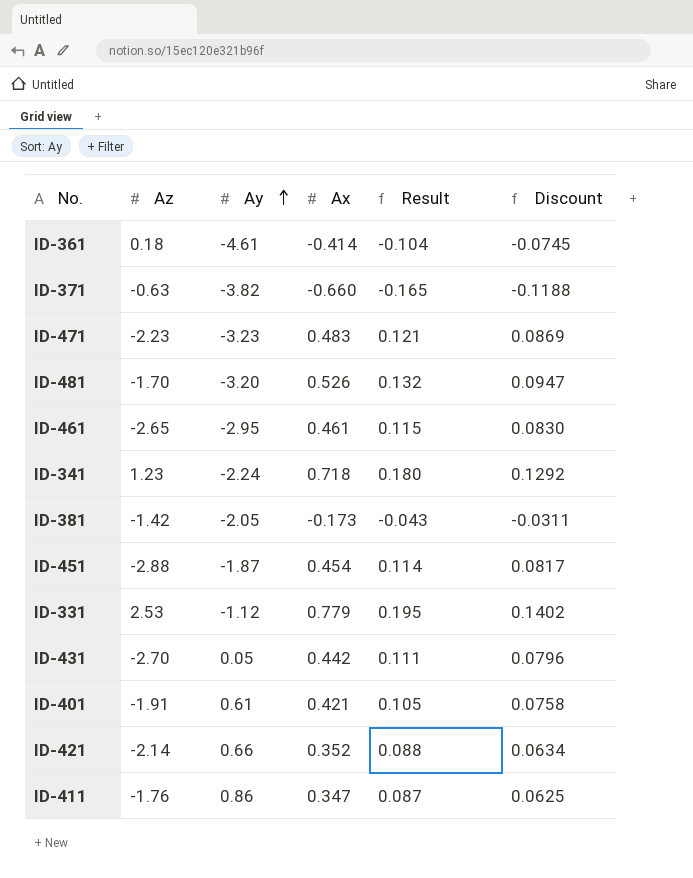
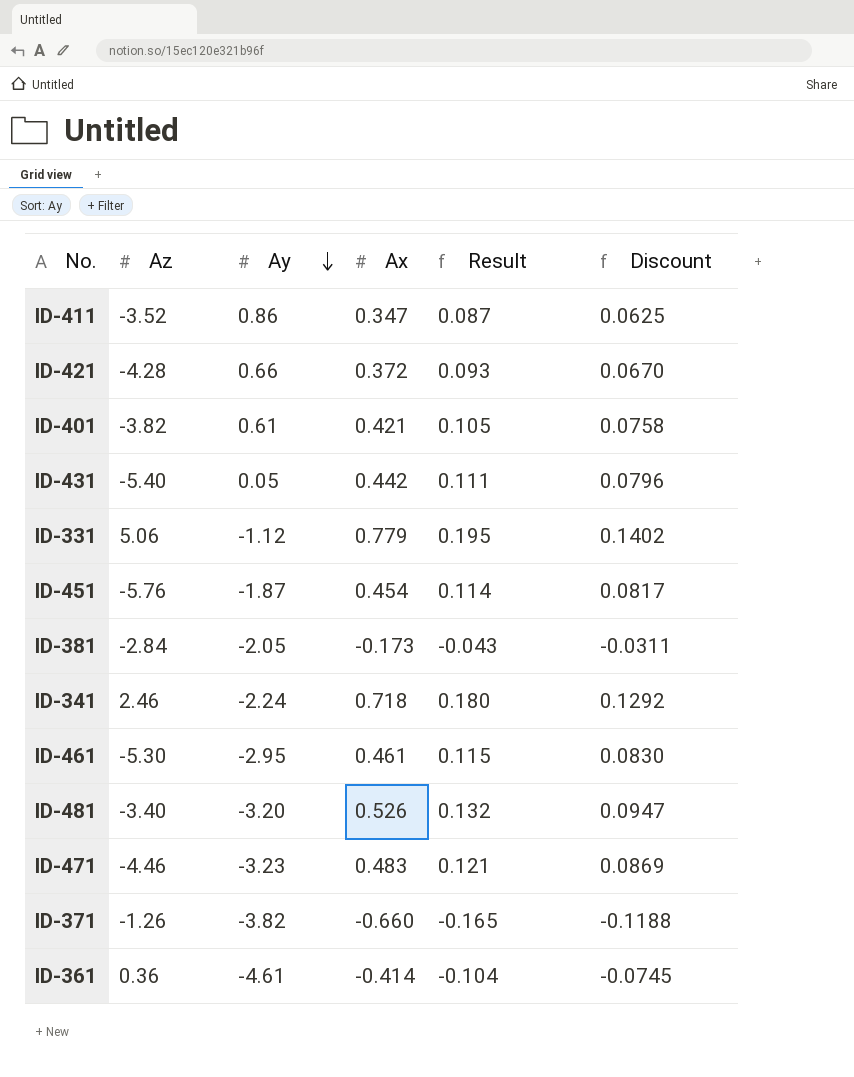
row order: Ay ascending -> Ay descending
ID-411 | Az: -1.76 -> -3.52
ID-421 | Az: -2.14 -> -4.28
ID-421 | Ax: 0.352 -> 0.372
ID-421 | Result: 0.088 -> 0.093
ID-421 | Discount: 0.0634 -> 0.0670
ID-401 | Az: -1.91 -> -3.82
ID-431 | Az: -2.70 -> -5.40
ID-331 | Az: 2.53 -> 5.06
ID-451 | Az: -2.88 -> -5.76
ID-381 | Az: -1.42 -> -2.84
ID-341 | Az: 1.23 -> 2.46
ID-461 | Az: -2.65 -> -5.30
ID-481 | Az: -1.70 -> -3.40
ID-471 | Az: -2.23 -> -4.46
ID-371 | Az: -0.63 -> -1.26
ID-361 | Az: 0.18 -> 0.36

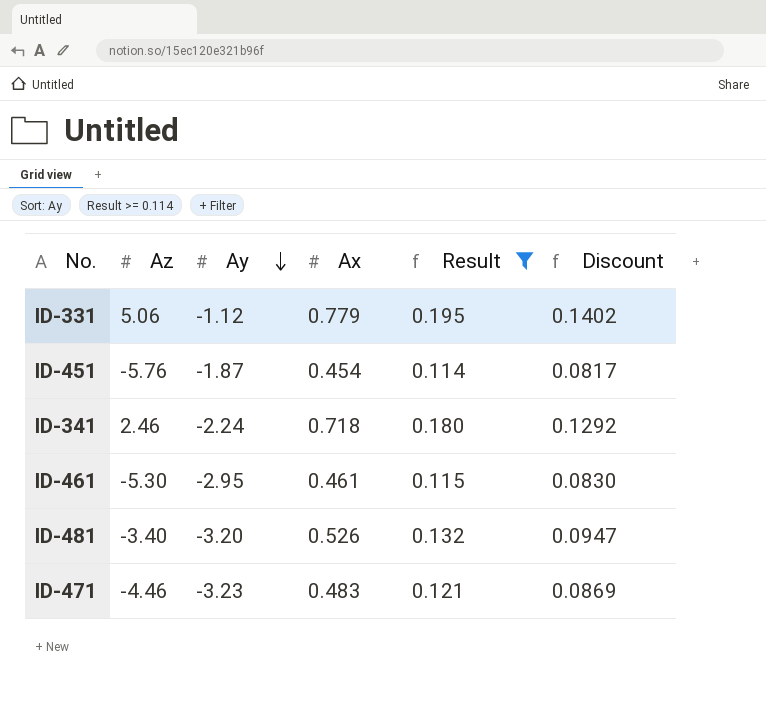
filter: none -> Result >= 0.114

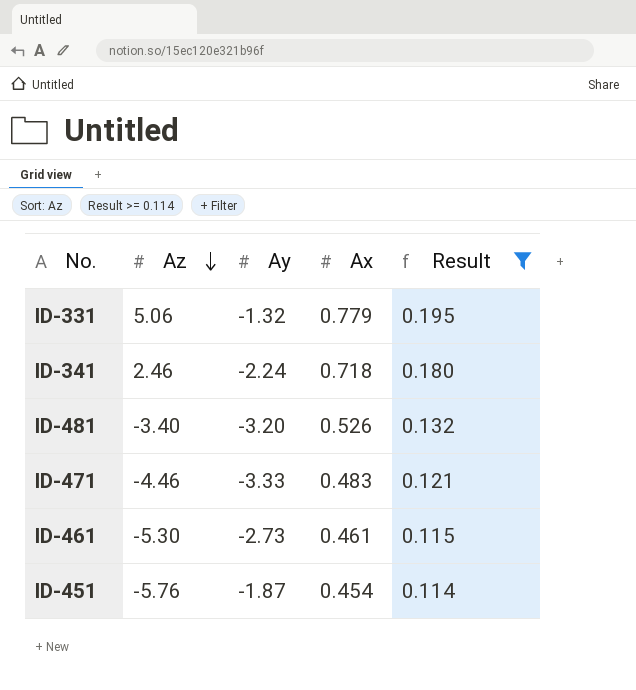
row order: Ay descending -> Az descending
column Discount | formula: [Ax] * 0.18 -> none
ID-331 | Ay: -1.12 -> -1.32
ID-471 | Ay: -3.23 -> -3.33
ID-461 | Ay: -2.95 -> -2.73

